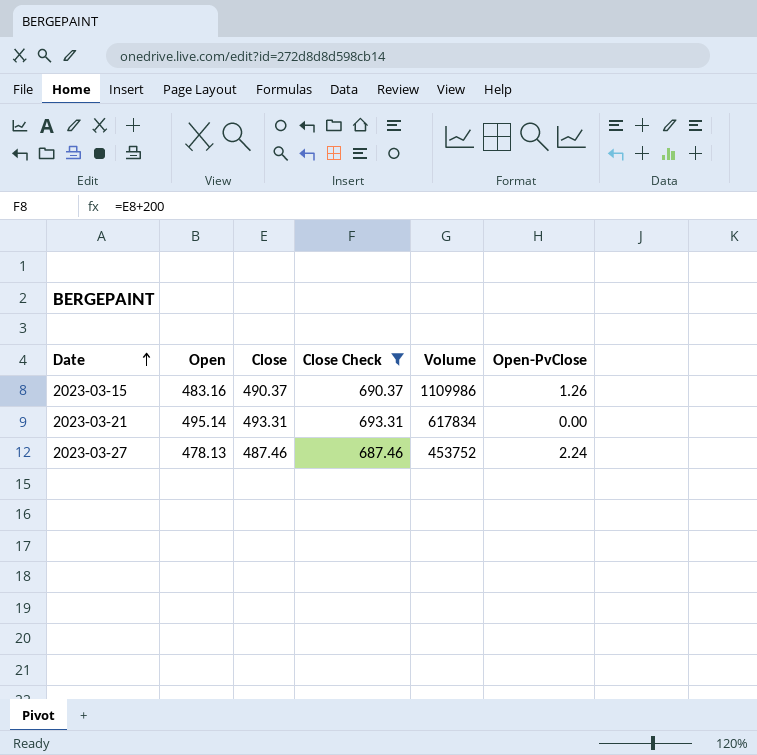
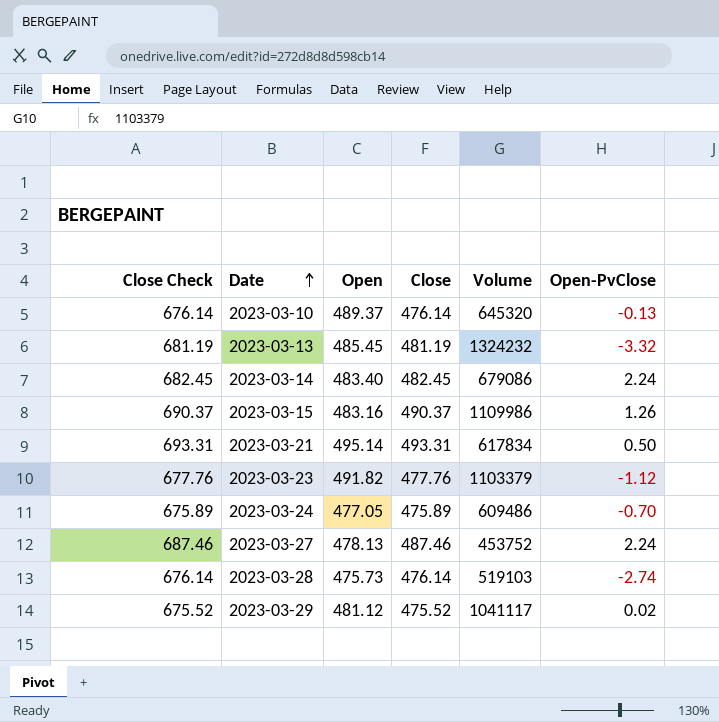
filter: Close Check >= 687.46 -> none
column Close Check | position: 4 -> 1
2023-03-21 | Open-PvClose: 0.00 -> 0.50

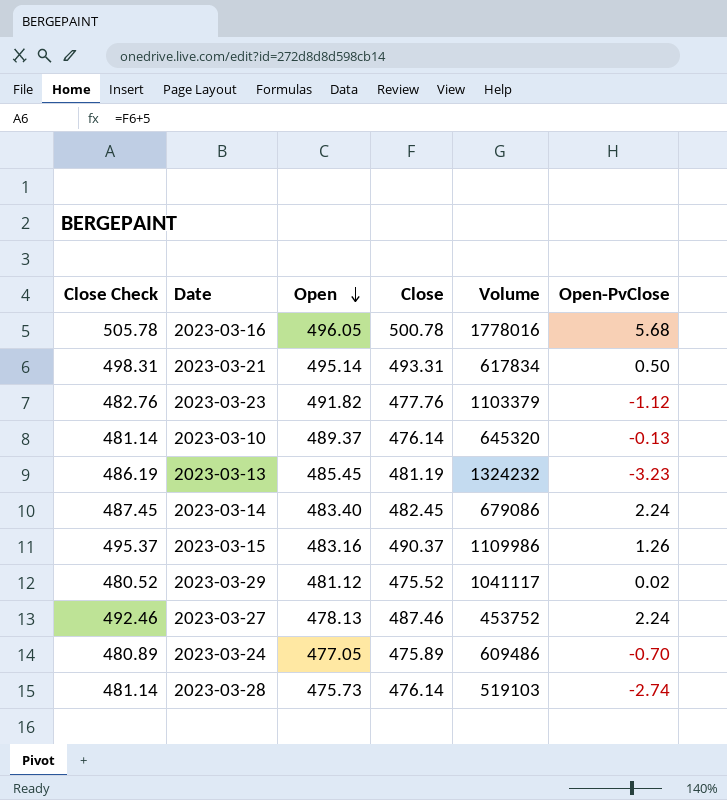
row order: Date ascending -> Open descending
column Close Check | formula: [Close] + 200 -> [Close] + 5
row 2023-03-16: none -> 505.78 | 496.05 | 500.78 | 1778016 | 5.68
2023-03-13 | Open-PvClose: -3.32 -> -3.23

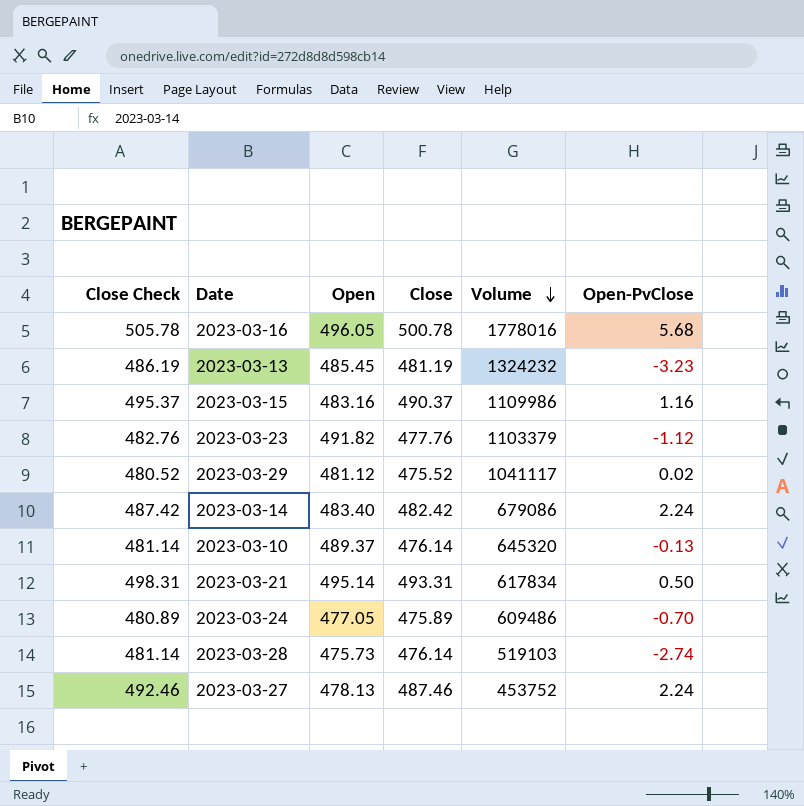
row order: Open descending -> Volume descending
2023-03-15 | Open-PvClose: 1.26 -> 1.16
2023-03-14 | Close Check: 487.45 -> 487.42
2023-03-14 | Close: 482.45 -> 482.42

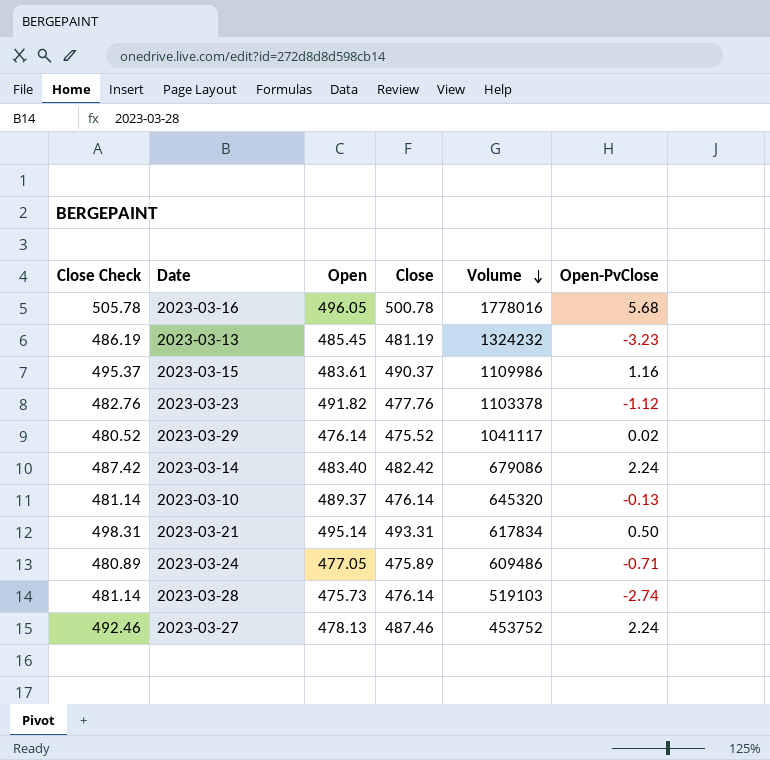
2023-03-15 | Open: 483.16 -> 483.61
2023-03-23 | Volume: 1103379 -> 1103378
2023-03-29 | Open: 481.12 -> 476.14
2023-03-24 | Open-PvClose: -0.70 -> -0.71

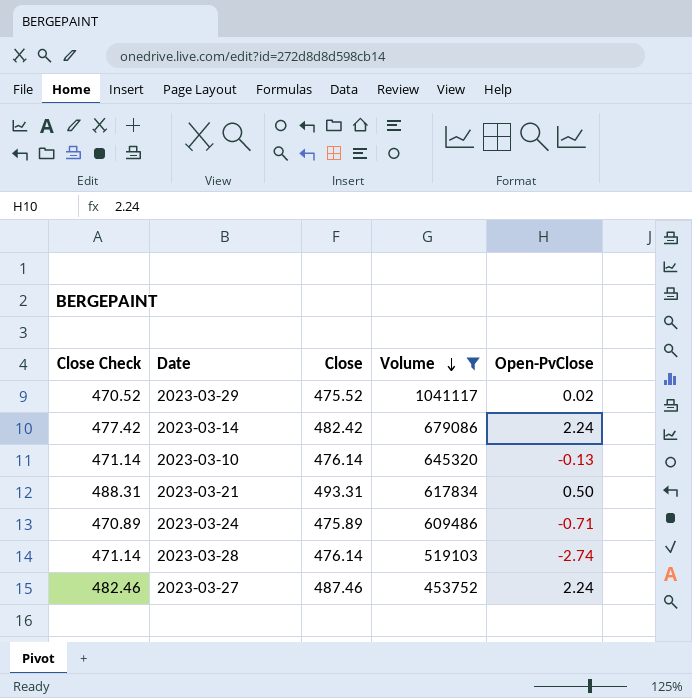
filter: none -> Volume <= 1041117
column Open | position: 3 -> none
column Close Check | formula: [Close] + 5 -> [Close] - 5

